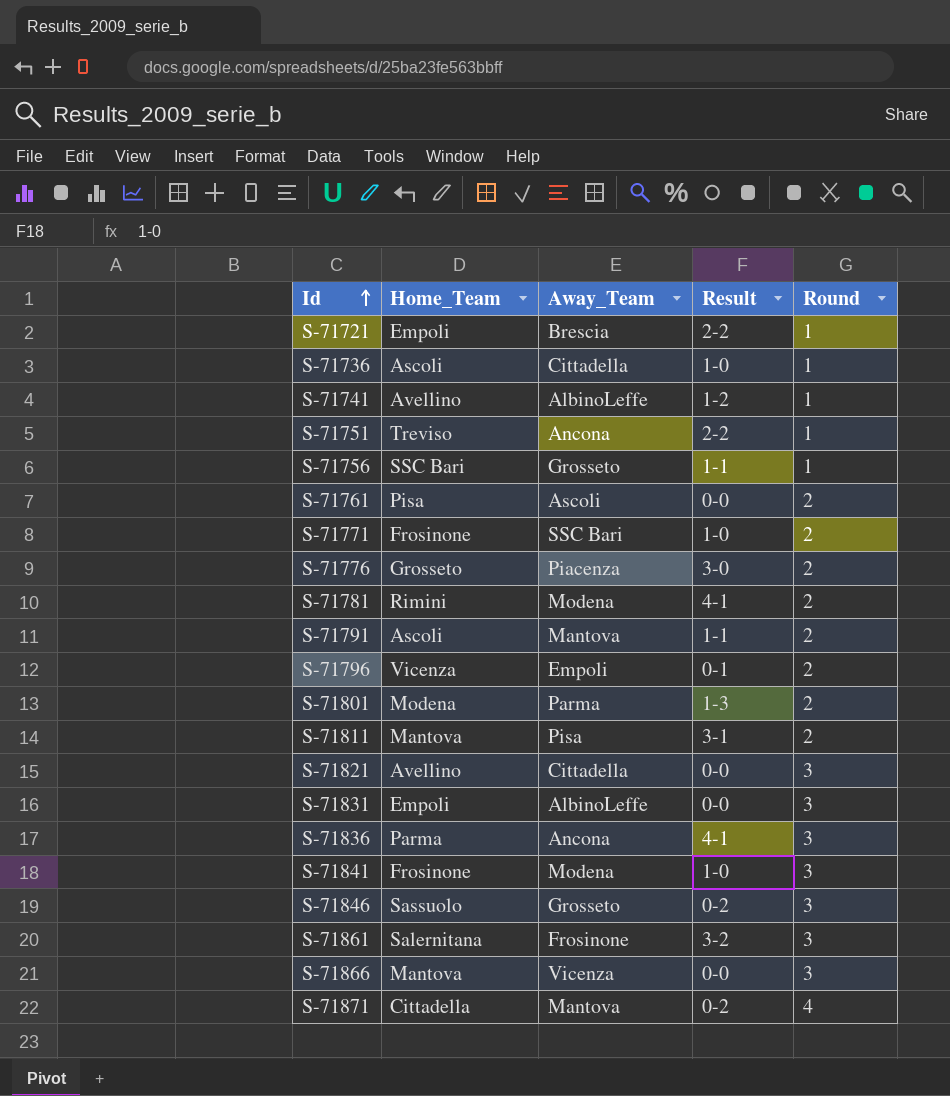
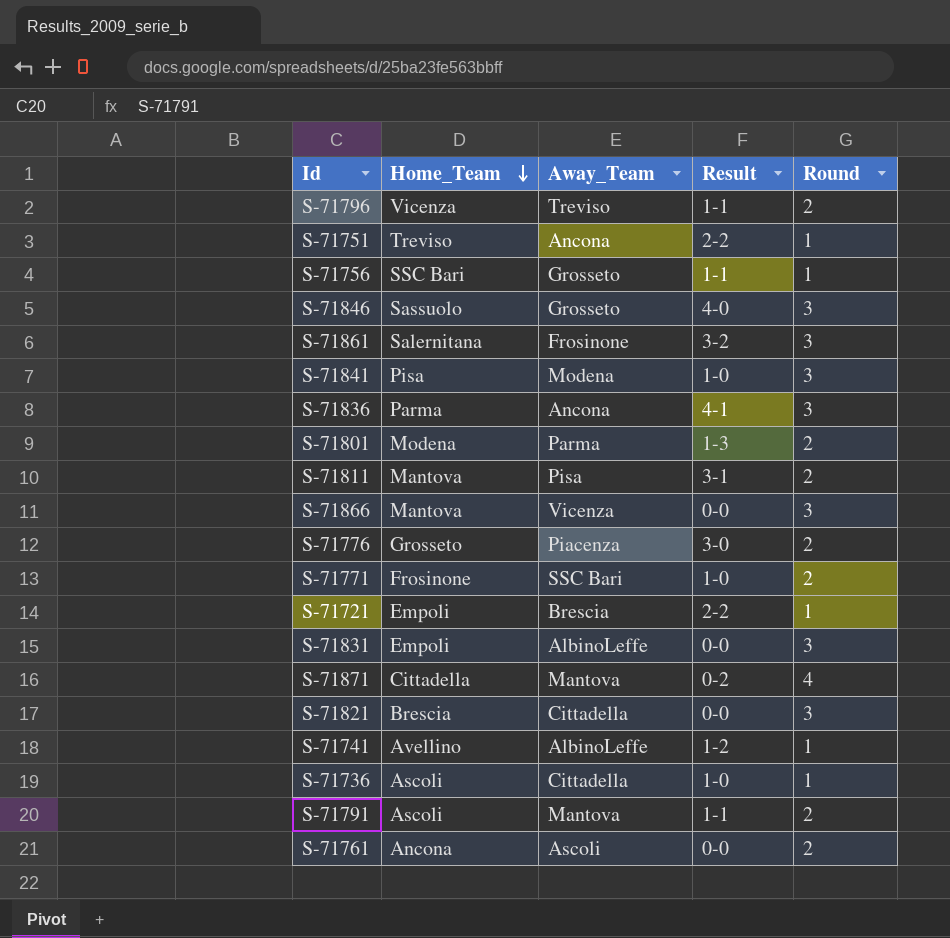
row order: Id ascending -> Home_Team descending
row S-71781: Rimini | Modena | 4-1 | 2 -> none
S-71796 | Away_Team: Empoli -> Treviso
S-71796 | Result: 0-1 -> 1-1
S-71846 | Result: 0-2 -> 4-0
S-71841 | Home_Team: Frosinone -> Pisa
S-71821 | Home_Team: Avellino -> Brescia
S-71761 | Home_Team: Pisa -> Ancona

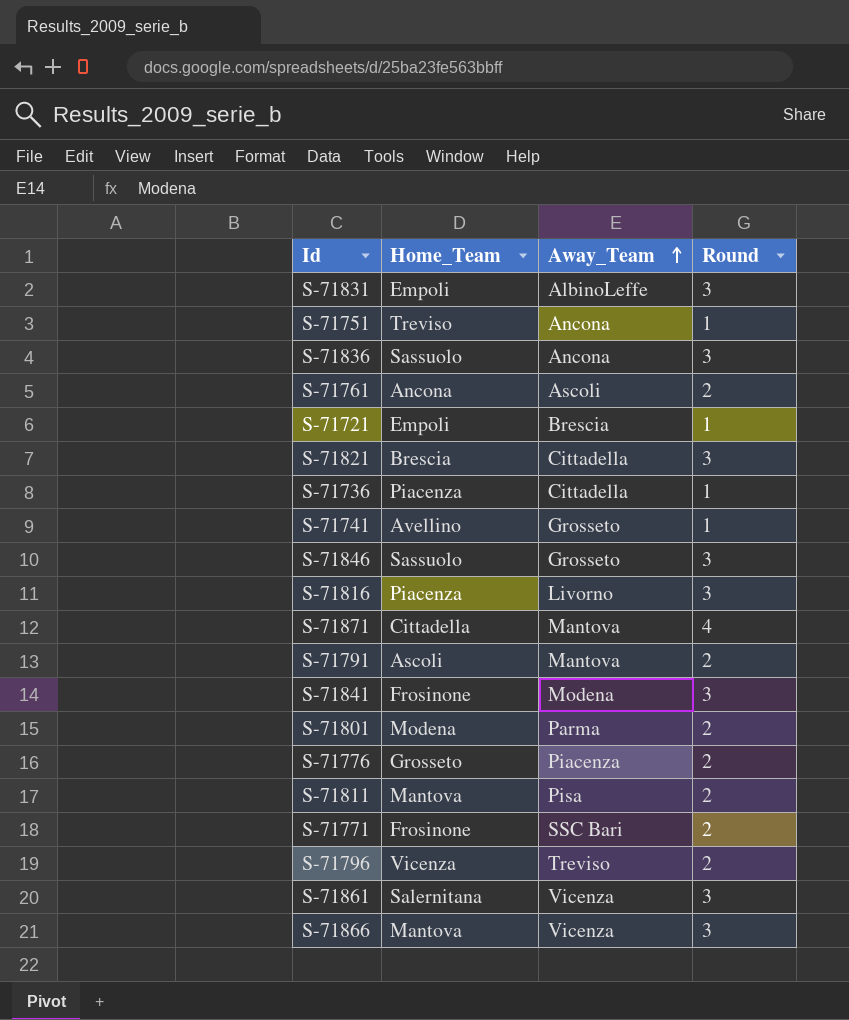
row order: Home_Team descending -> Away_Team ascending
column Result | position: 4 -> none
row S-71756: SSC Bari | Grosseto | 1-1 | 1 -> none
S-71836 | Home_Team: Parma -> Sassuolo
S-71736 | Home_Team: Ascoli -> Piacenza
S-71741 | Away_Team: AlbinoLeffe -> Grosseto
row S-71816: none -> Piacenza | Livorno | 3
S-71841 | Home_Team: Pisa -> Frosinone
S-71861 | Away_Team: Frosinone -> Vicenza

